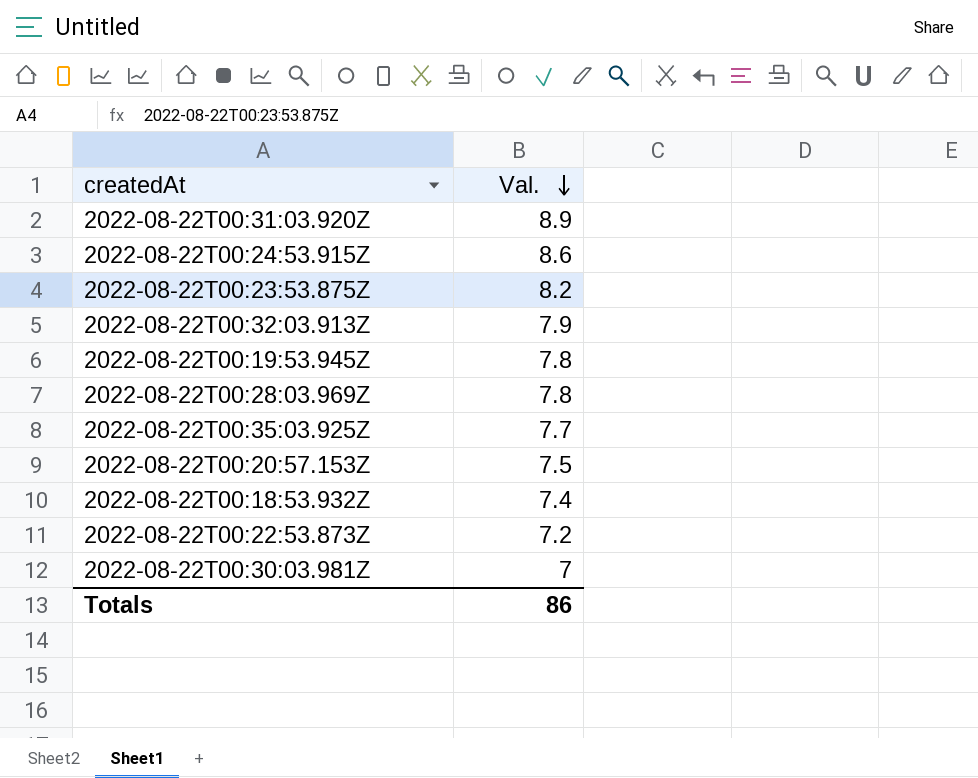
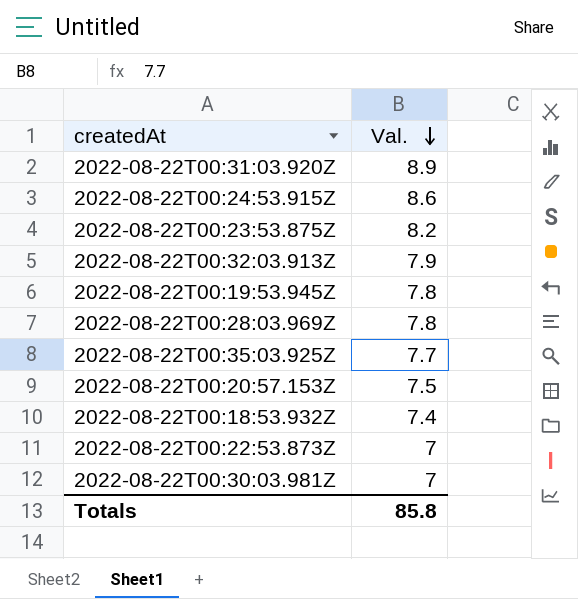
2022-08-22T00:22:53.873Z | Val.: 7.2 -> 7
Totals | Val.: 86 -> 85.8

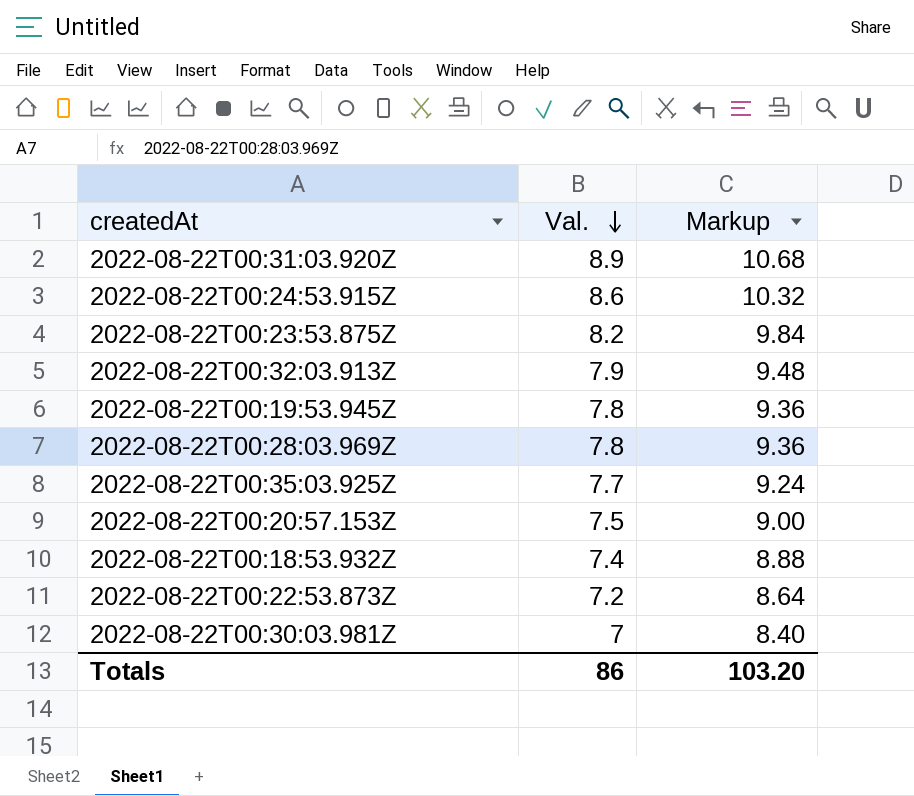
column Markup | formula: none -> [Val.] * 1.2
2022-08-22T00:22:53.873Z | Val.: 7 -> 7.2
Totals | Val.: 85.8 -> 86

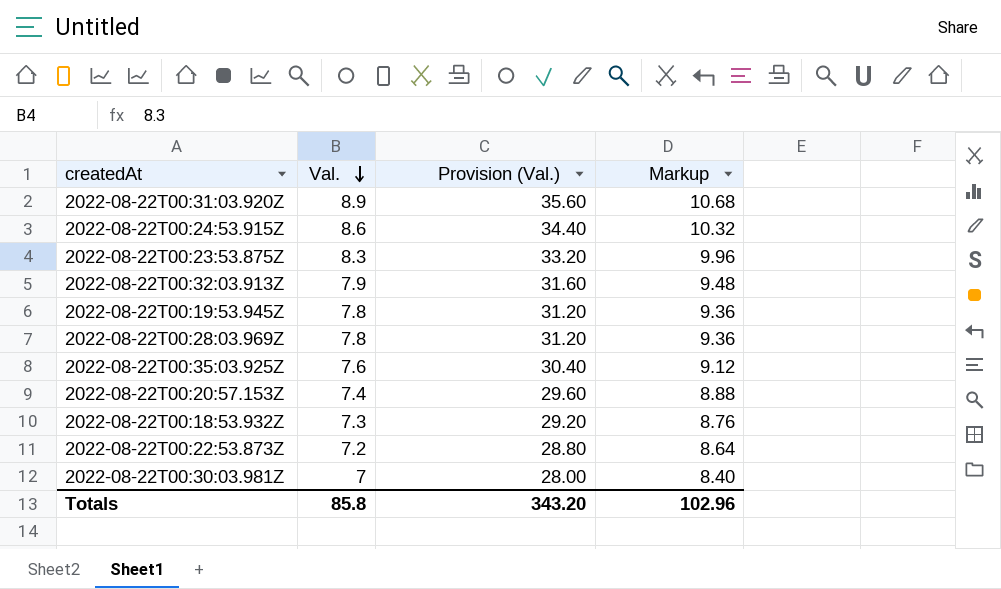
column Provision (Val.) | formula: none -> [Val.] * 4
2022-08-22T00:23:53.875Z | Val.: 8.2 -> 8.3
2022-08-22T00:23:53.875Z | Markup: 9.84 -> 9.96
2022-08-22T00:35:03.925Z | Val.: 7.7 -> 7.6
2022-08-22T00:35:03.925Z | Markup: 9.24 -> 9.12
2022-08-22T00:20:57.153Z | Val.: 7.5 -> 7.4
2022-08-22T00:20:57.153Z | Markup: 9.00 -> 8.88
2022-08-22T00:18:53.932Z | Val.: 7.4 -> 7.3
2022-08-22T00:18:53.932Z | Markup: 8.88 -> 8.76
Totals | Val.: 86 -> 85.8
Totals | Markup: 103.20 -> 102.96

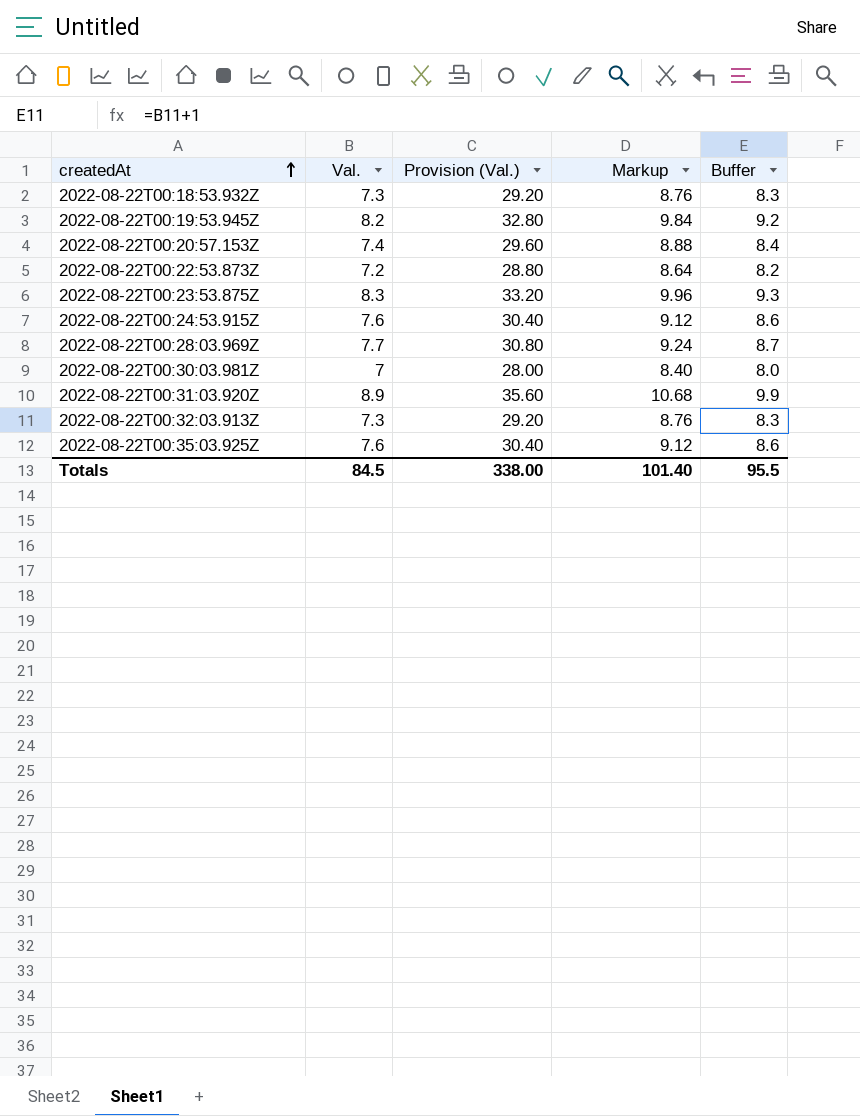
row order: Val. descending -> createdAt ascending
column Buffer | formula: none -> [Val.] + 1
2022-08-22T00:19:53.945Z | Val.: 7.8 -> 8.2
2022-08-22T00:19:53.945Z | Provision (Val.): 31.20 -> 32.80
2022-08-22T00:19:53.945Z | Markup: 9.36 -> 9.84
2022-08-22T00:24:53.915Z | Val.: 8.6 -> 7.6
2022-08-22T00:24:53.915Z | Provision (Val.): 34.40 -> 30.40
2022-08-22T00:24:53.915Z | Markup: 10.32 -> 9.12
2022-08-22T00:28:03.969Z | Val.: 7.8 -> 7.7
2022-08-22T00:28:03.969Z | Provision (Val.): 31.20 -> 30.80
2022-08-22T00:28:03.969Z | Markup: 9.36 -> 9.24
2022-08-22T00:32:03.913Z | Val.: 7.9 -> 7.3
2022-08-22T00:32:03.913Z | Provision (Val.): 31.60 -> 29.20
2022-08-22T00:32:03.913Z | Markup: 9.48 -> 8.76
Totals | Val.: 85.8 -> 84.5
Totals | Provision (Val.): 343.20 -> 338.00
Totals | Markup: 102.96 -> 101.40

